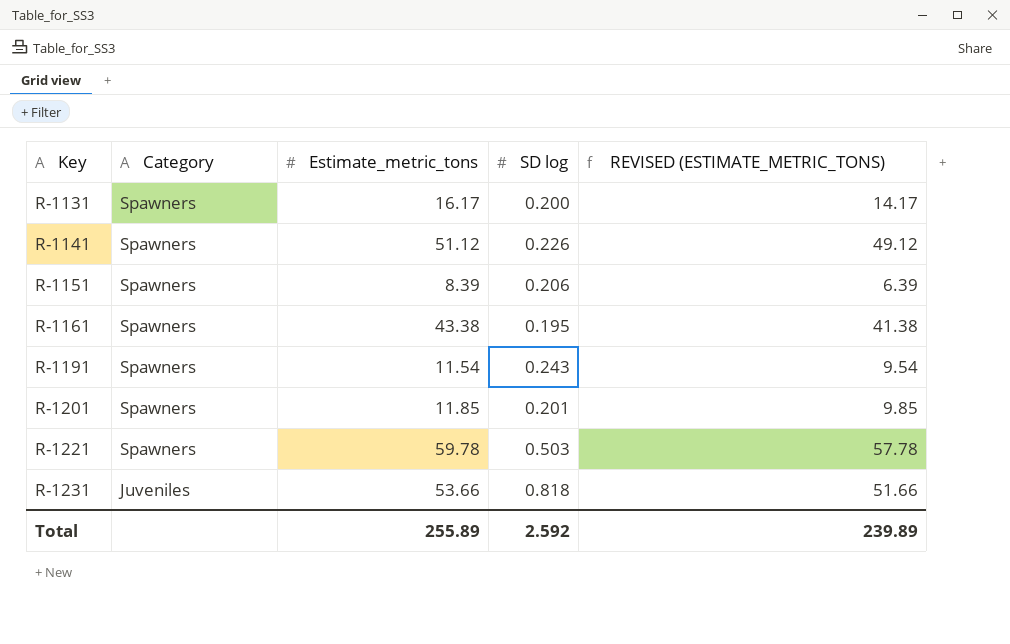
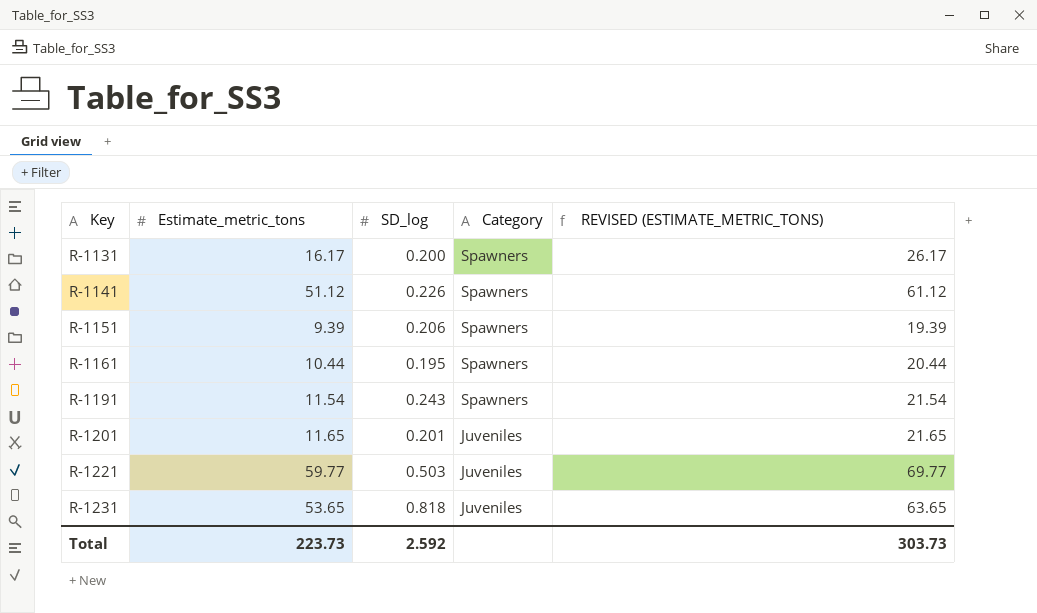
column name: SD log -> SD_log
column Category | position: 2 -> 4
column REVISED (ESTIMATE_METRIC_TONS) | formula: [Estimate_metric_tons] - 2 -> [Estimate_metric_tons] + 10
R-1151 | Estimate_metric_tons: 8.39 -> 9.39
R-1161 | Estimate_metric_tons: 43.38 -> 10.44
R-1201 | Estimate_metric_tons: 11.85 -> 11.65
R-1201 | Category: Spawners -> Juveniles
R-1221 | Estimate_metric_tons: 59.78 -> 59.77
R-1221 | Category: Spawners -> Juveniles
R-1231 | Estimate_metric_tons: 53.66 -> 53.65
Total | Estimate_metric_tons: 255.89 -> 223.73
Total | REVISED (ESTIMATE_METRIC_TONS): 239.89 -> 303.73

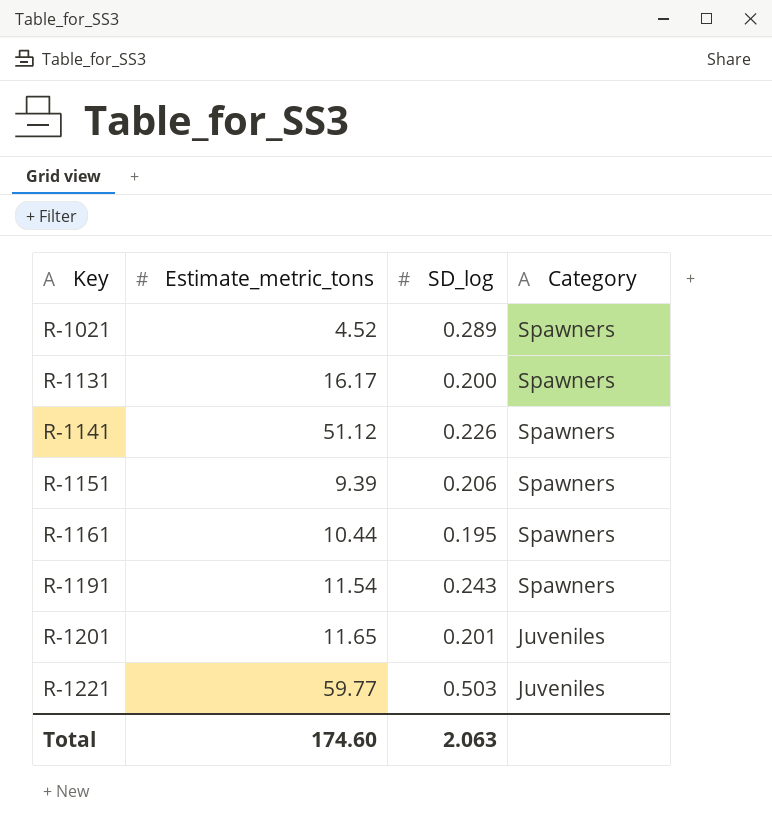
column REVISED (ESTIMATE_METRIC_TONS) | formula: [Estimate_metric_tons] + 10 -> none
row R-1231: 53.65 | 0.818 | Juveniles | 63.65 -> none
row R-1021: none -> 4.52 | 0.289 | Spawners
Total | Estimate_metric_tons: 223.73 -> 174.60
Total | SD_log: 2.592 -> 2.063

